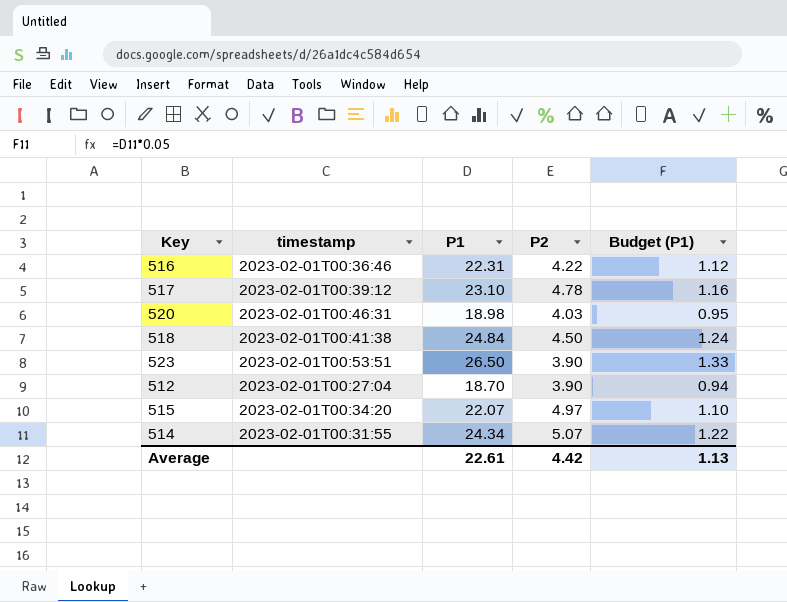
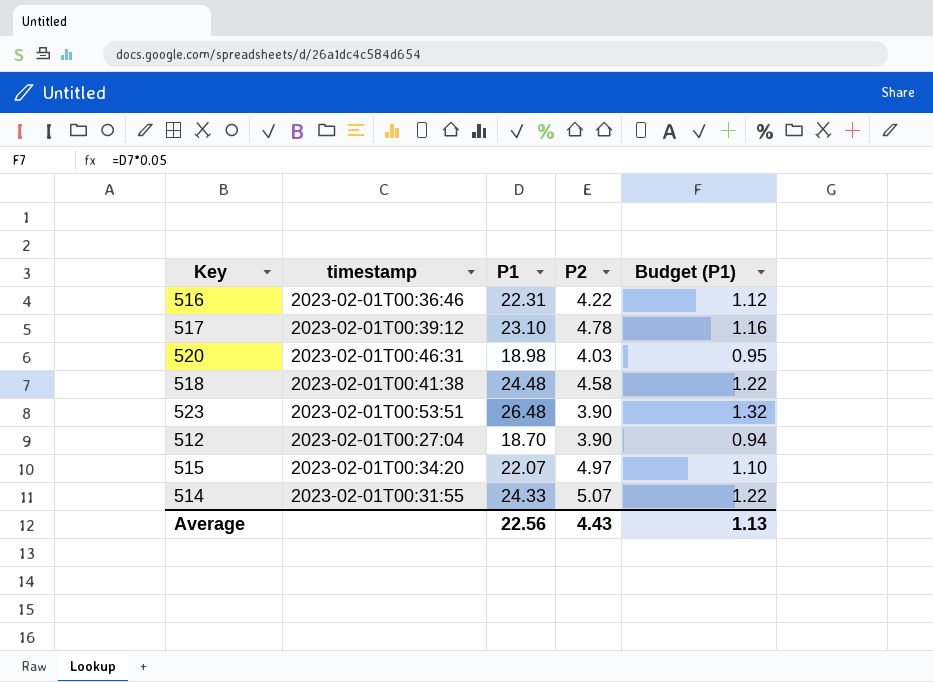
518 | P1: 24.84 -> 24.48
518 | P2: 4.50 -> 4.58
518 | Budget (P1): 1.24 -> 1.22
523 | P1: 26.50 -> 26.48
523 | Budget (P1): 1.33 -> 1.32
514 | P1: 24.34 -> 24.33
Average | P1: 22.61 -> 22.56
Average | P2: 4.42 -> 4.43

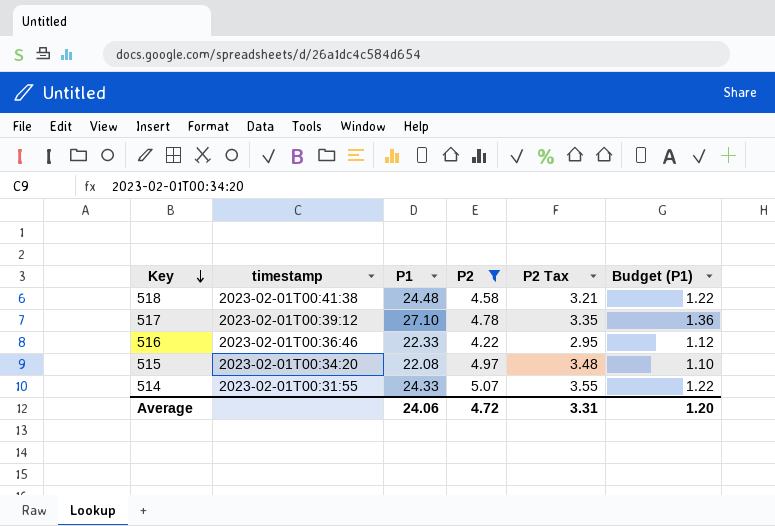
filter: none -> P2 >= 4.22
row order: none -> Key descending
column P2 Tax | formula: none -> [P2] * 0.7
517 | P1: 23.10 -> 27.10
517 | Budget (P1): 1.16 -> 1.36
516 | P1: 22.31 -> 22.33
515 | P1: 22.07 -> 22.08
Average | P1: 22.56 -> 24.06
Average | P2: 4.43 -> 4.72
Average | Budget (P1): 1.13 -> 1.20

